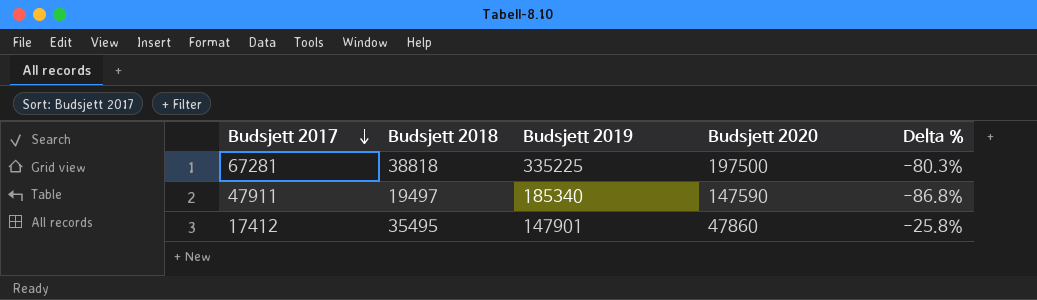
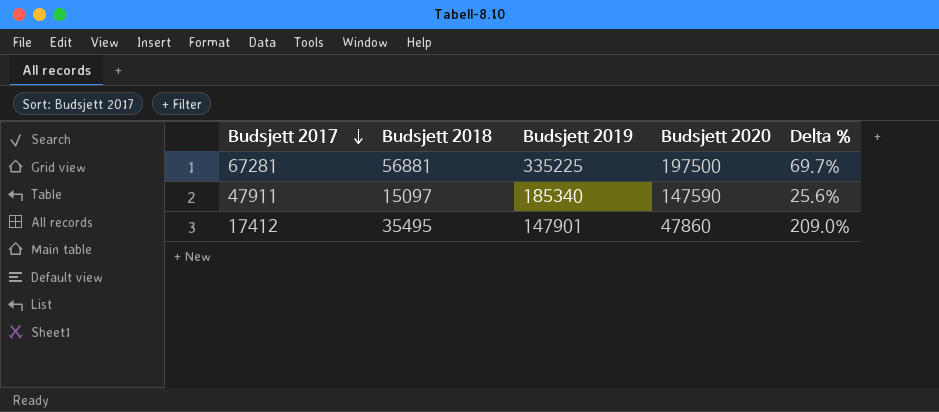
column Delta % | formula: ([Budsjett 2018] - [Budsjett 2020]) / [Budsjett 2020] -> ([Budsjett 2019] - [Budsjett 2020]) / [Budsjett 2020]
67281 | Budsjett 2018: 38818 -> 56881
47911 | Budsjett 2018: 19497 -> 15097

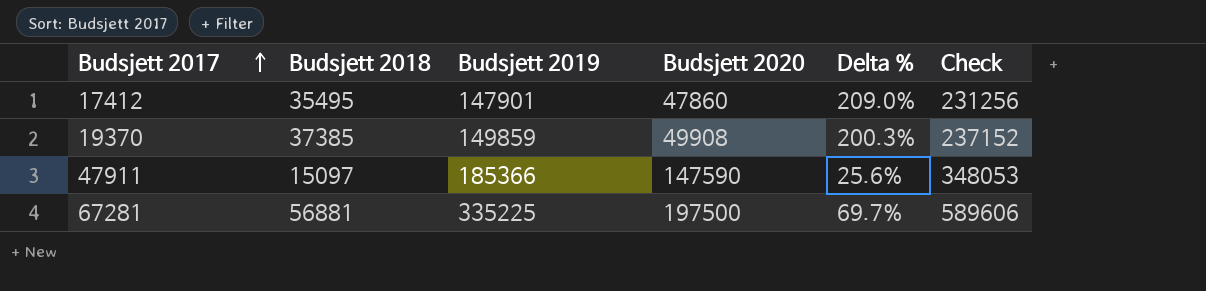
row order: Budsjett 2017 descending -> Budsjett 2017 ascending
column Check | formula: none -> [Budsjett 2018] + [Budsjett 2019] + [Budsjett 2020]
row 19370: none -> 37385 | 149859 | 49908 | 200.3% | 237152
47911 | Budsjett 2019: 185340 -> 185366

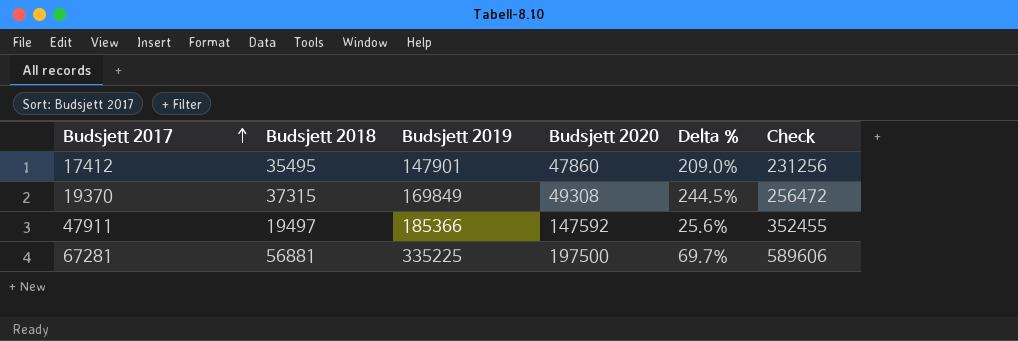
19370 | Budsjett 2018: 37385 -> 37315
19370 | Budsjett 2019: 149859 -> 169849
19370 | Budsjett 2020: 49908 -> 49308
19370 | Delta %: 200.3% -> 244.5%
19370 | Check: 237152 -> 256472
47911 | Budsjett 2018: 15097 -> 19497
47911 | Budsjett 2020: 147590 -> 147592
47911 | Check: 348053 -> 352455

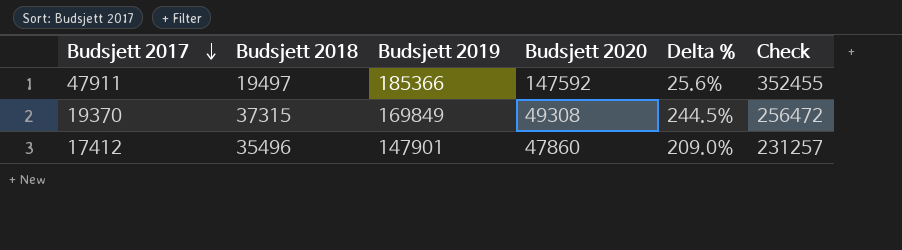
row order: Budsjett 2017 ascending -> Budsjett 2017 descending
row 67281: 56881 | 335225 | 197500 | 69.7% | 589606 -> none
17412 | Budsjett 2018: 35495 -> 35496
17412 | Check: 231256 -> 231257

